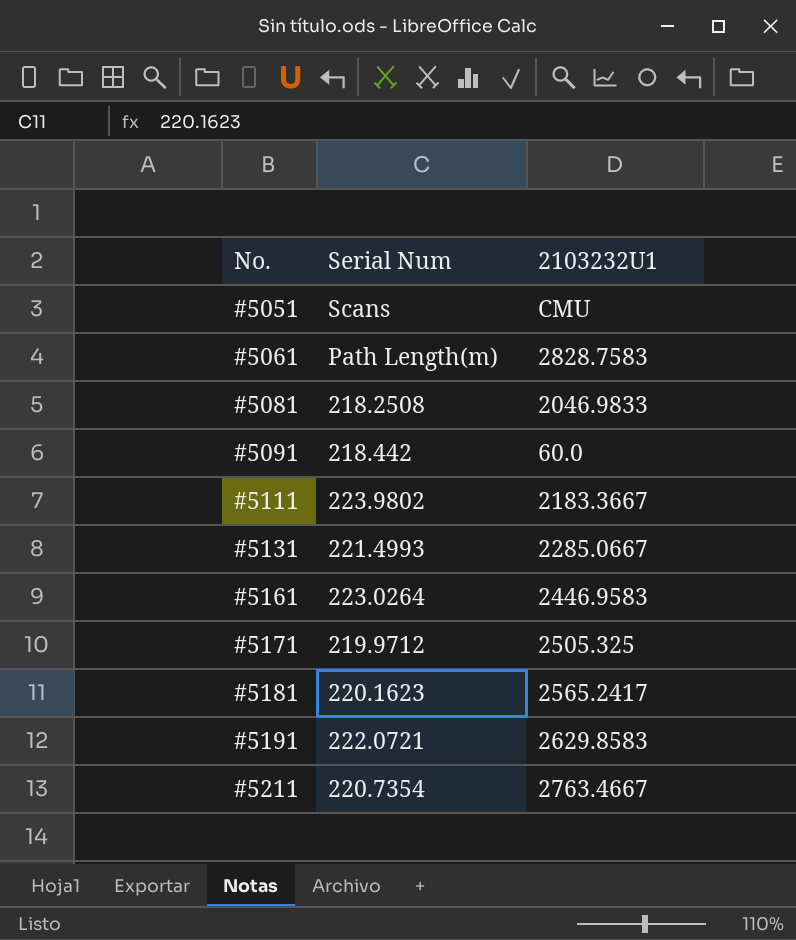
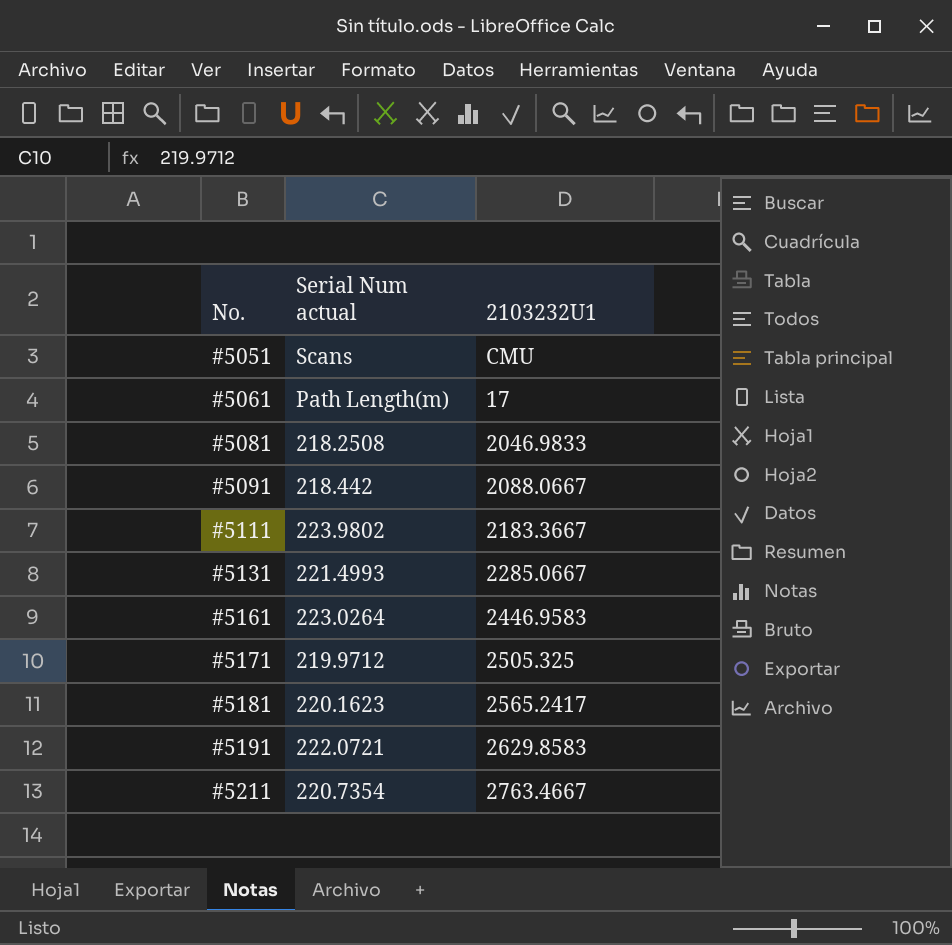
column name: Serial Num -> Serial Num actual
#5061 | 2103232U1: 2828.7583 -> 17
#5091 | 2103232U1: 60.0 -> 2088.0667

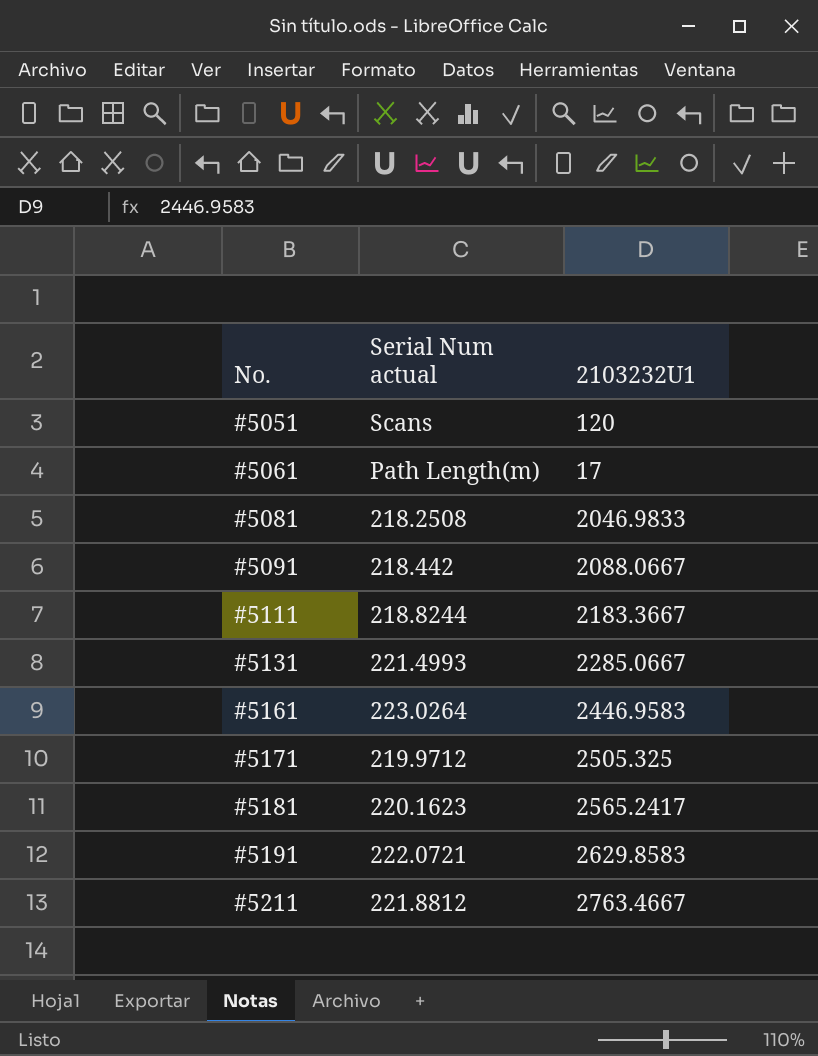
#5051 | 2103232U1: CMU -> 120
#5111 | Serial Num actual: 223.9802 -> 218.8244
#5211 | Serial Num actual: 220.7354 -> 221.8812

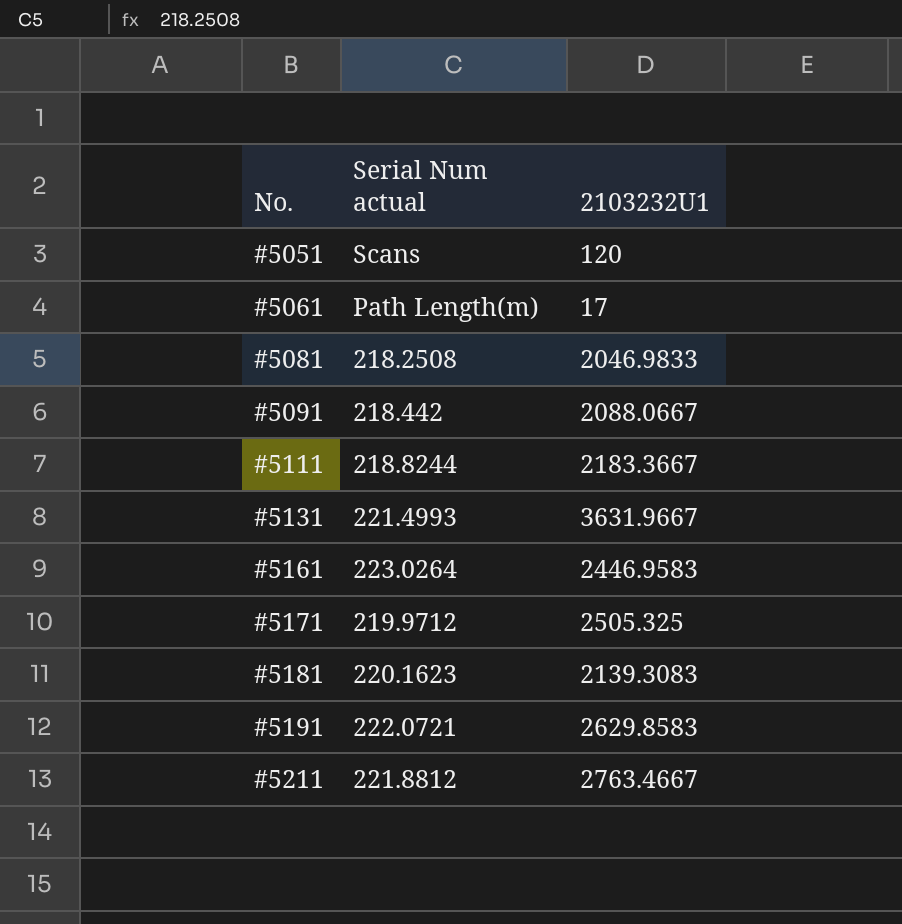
#5131 | 2103232U1: 2285.0667 -> 3631.9667
#5181 | 2103232U1: 2565.2417 -> 2139.3083

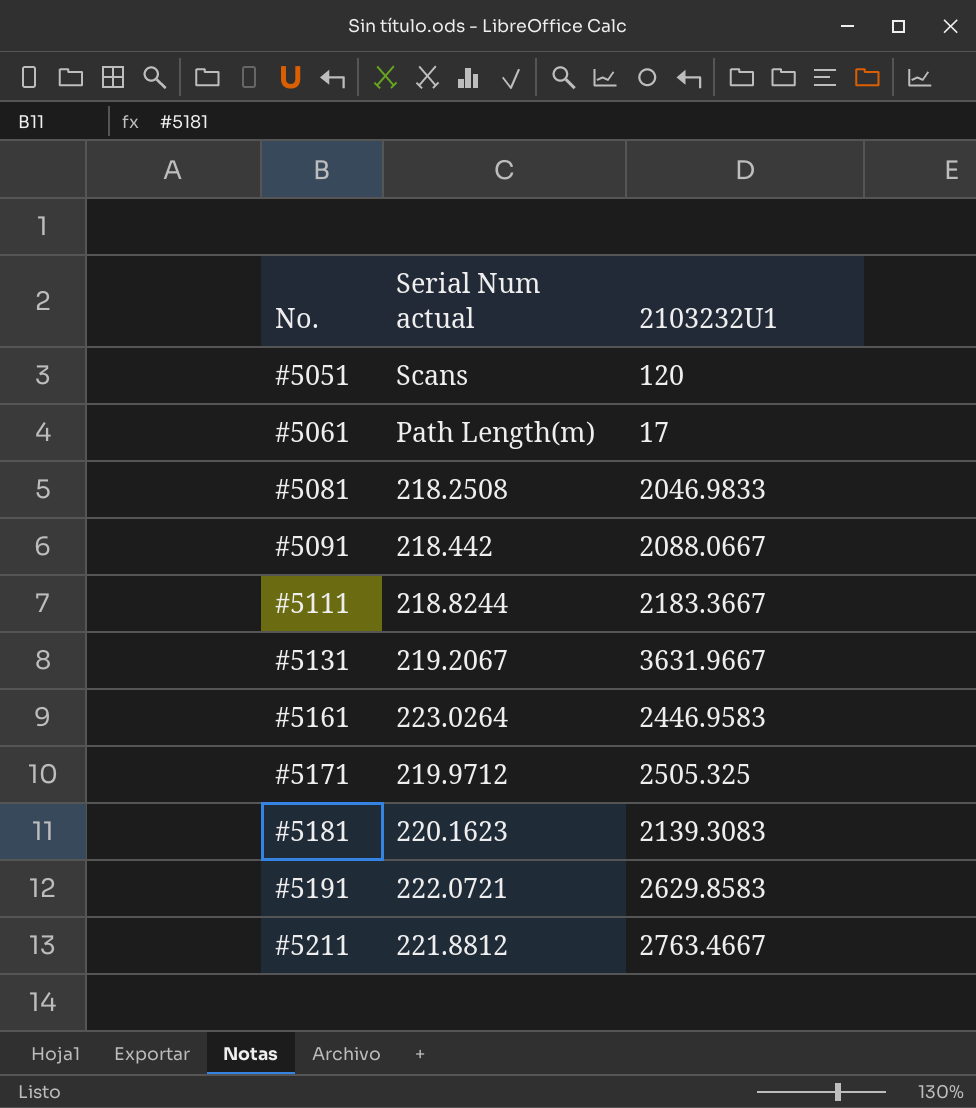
#5131 | Serial Num actual: 221.4993 -> 219.2067

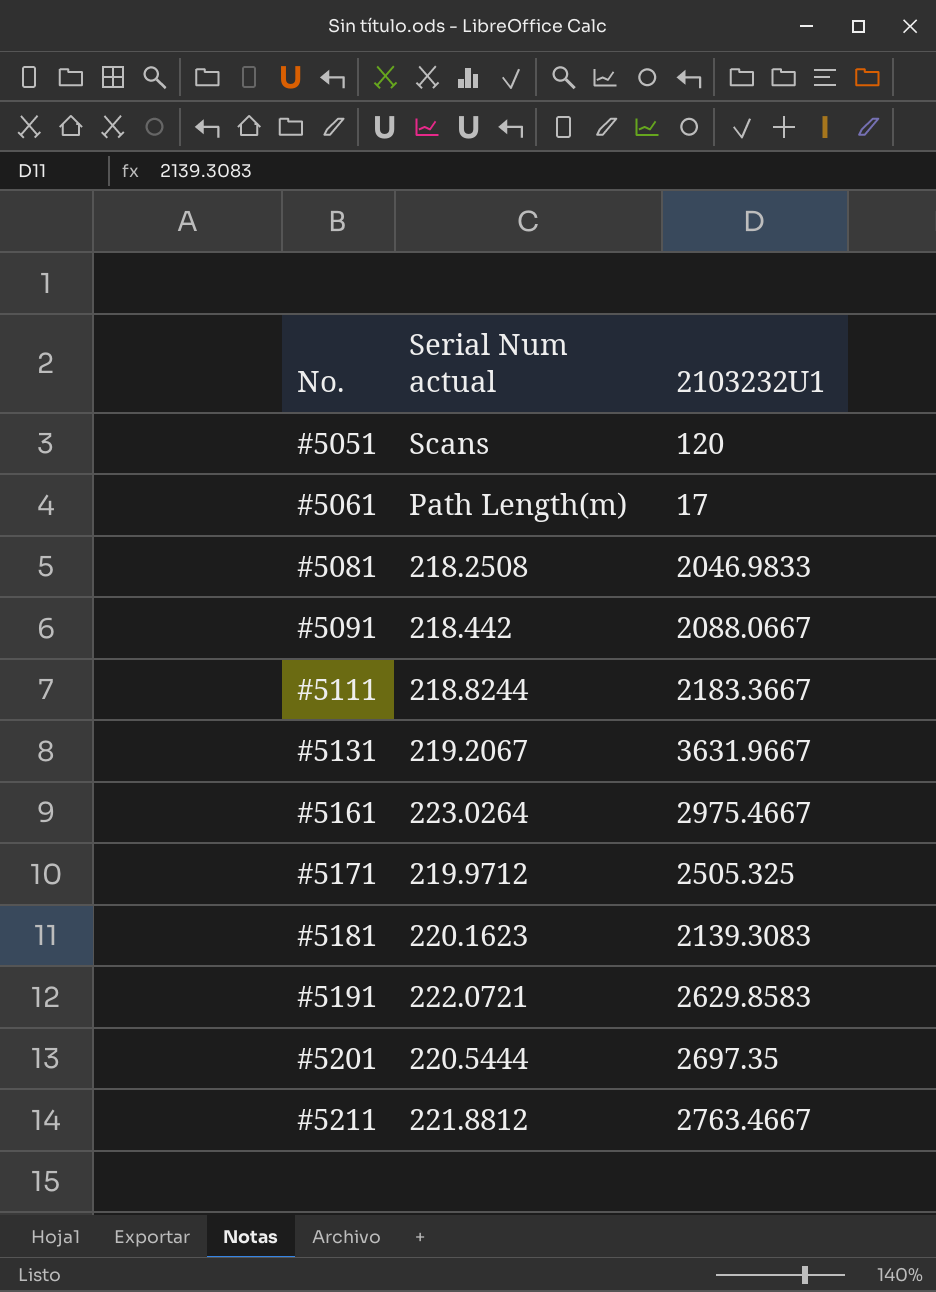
#5161 | 2103232U1: 2446.9583 -> 2975.4667
row #5201: none -> 220.5444 | 2697.35

